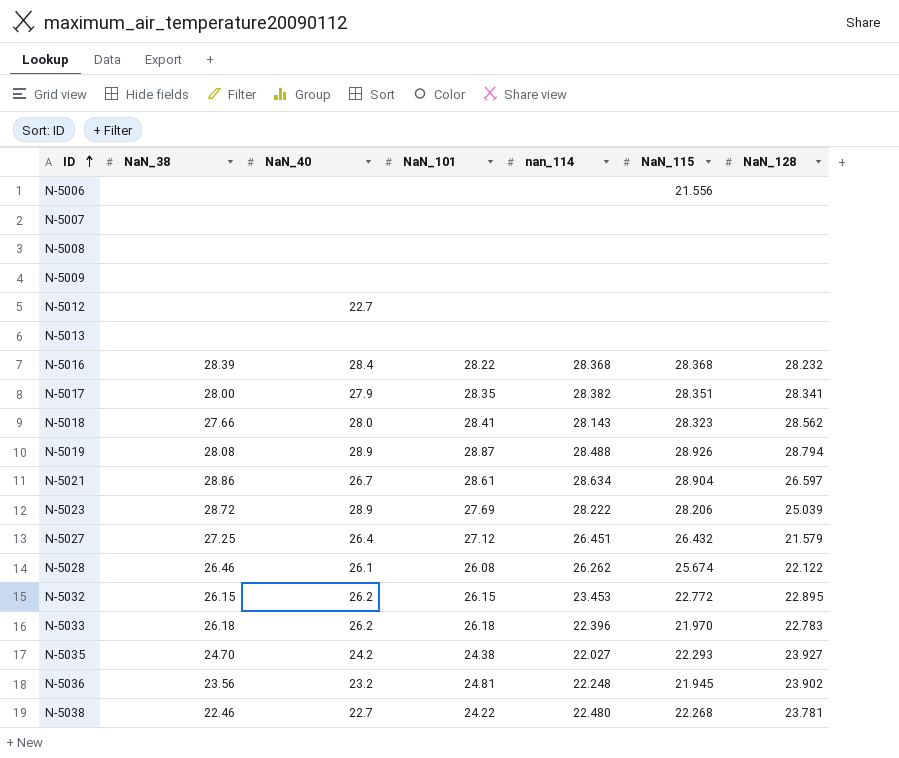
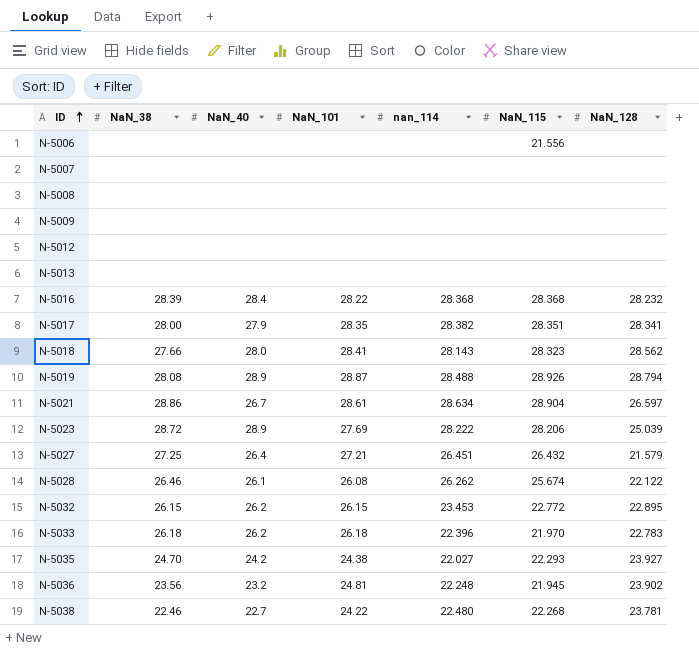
N-5012 | NaN_40: 22.7 -> none
N-5027 | NaN_101: 27.12 -> 27.21

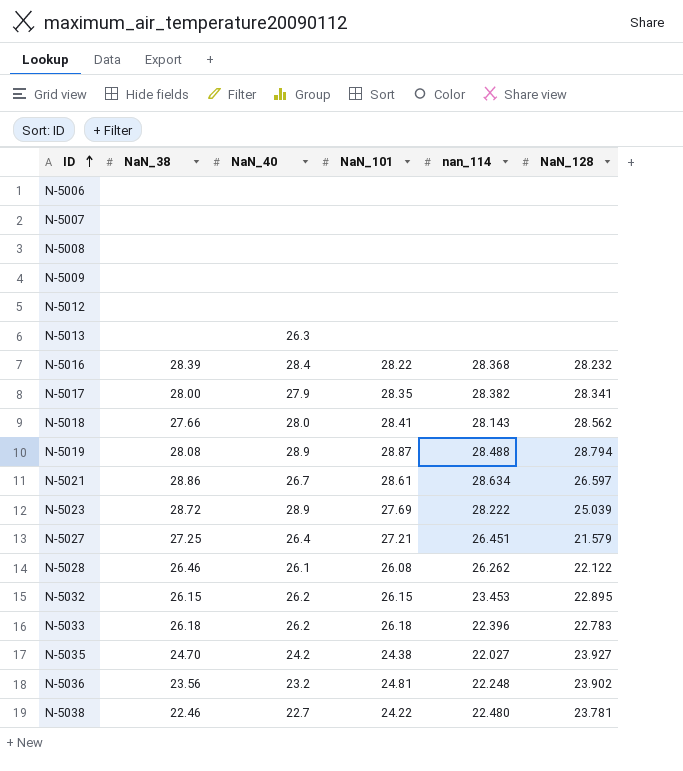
column NaN_115 | position: 6 -> none
N-5013 | NaN_40: none -> 26.3

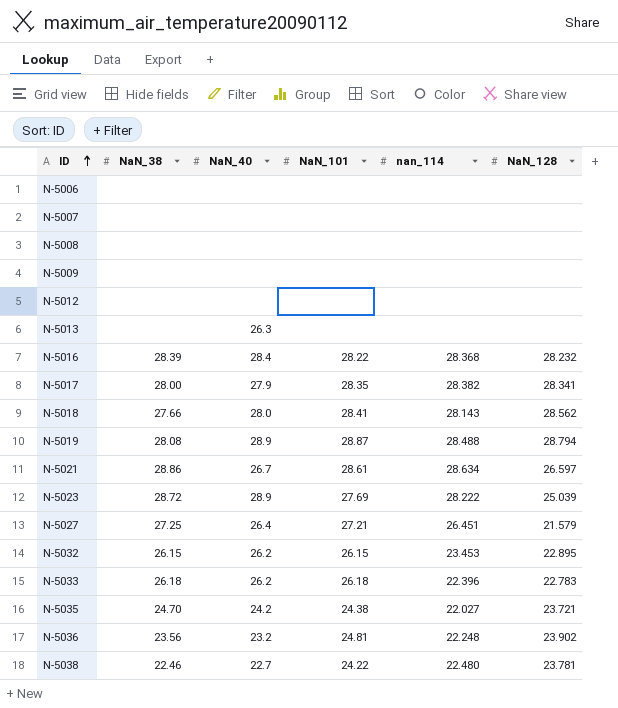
row N-5028: 26.46 | 26.1 | 26.08 | 26.262 | 22.122 -> none
N-5035 | NaN_128: 23.927 -> 23.721

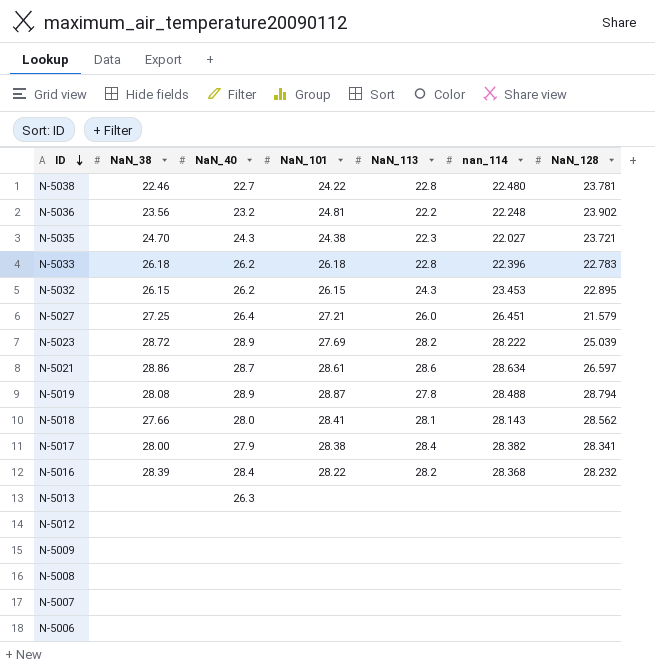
row order: ID ascending -> ID descending
column NaN_113 | position: none -> 5
N-5035 | NaN_40: 24.2 -> 24.3
N-5021 | NaN_40: 26.7 -> 28.7
N-5017 | NaN_101: 28.35 -> 28.38

